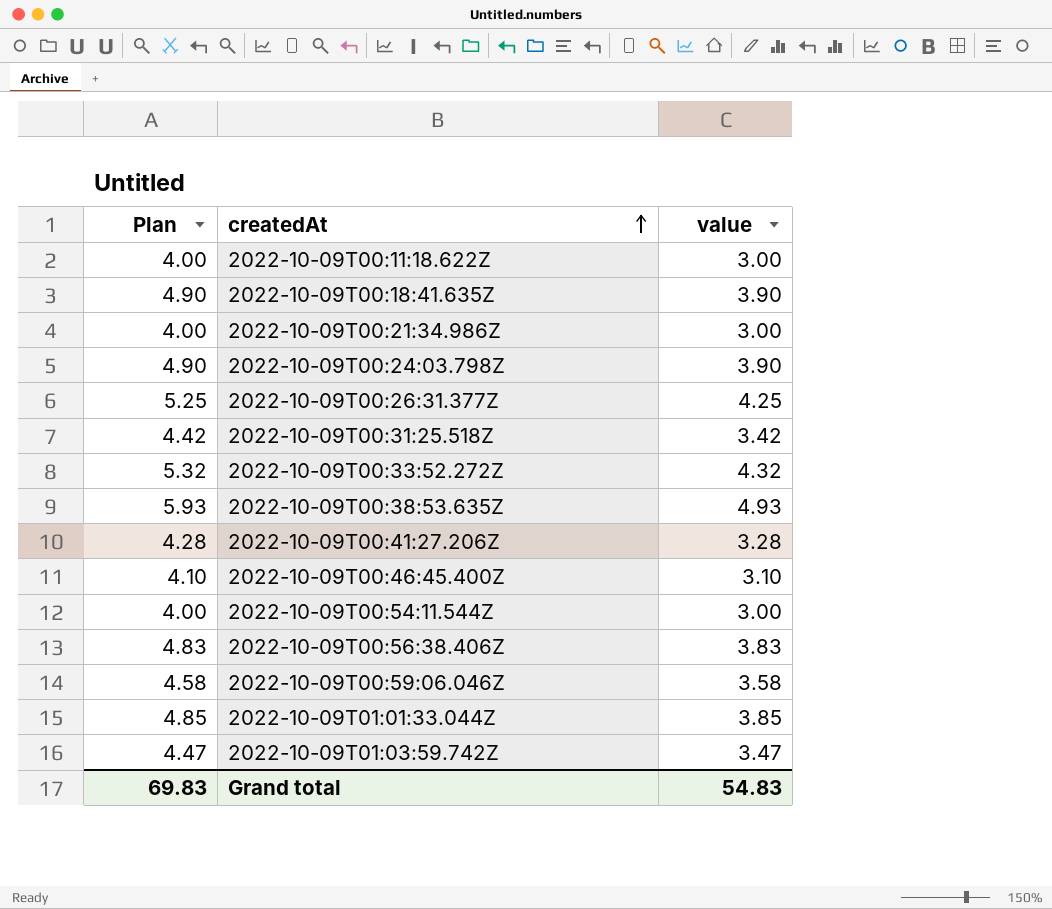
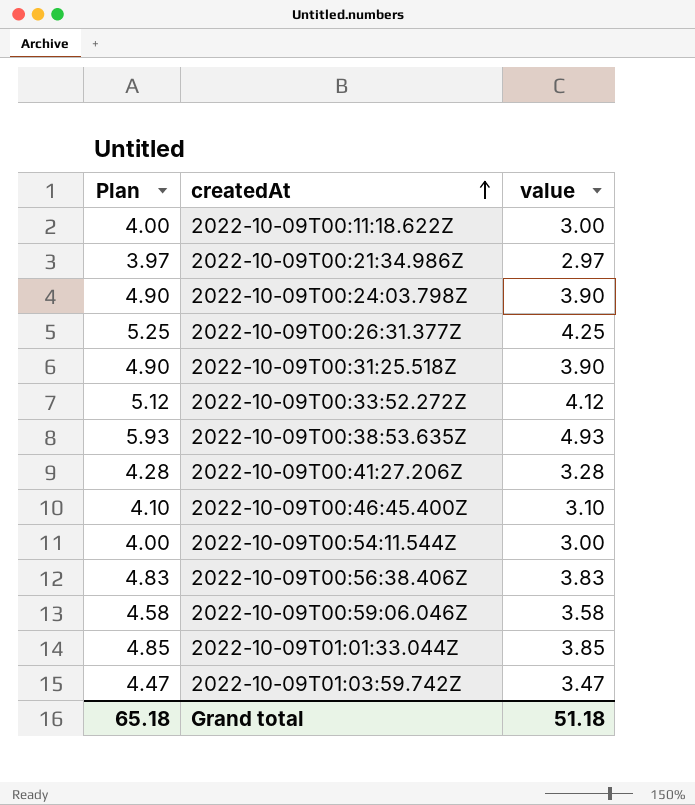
row 2022-10-09T00:18:41.635Z: 4.90 | 3.90 -> none
2022-10-09T00:21:34.986Z | Plan: 4.00 -> 3.97
2022-10-09T00:21:34.986Z | value: 3.00 -> 2.97
2022-10-09T00:31:25.518Z | Plan: 4.42 -> 4.90
2022-10-09T00:31:25.518Z | value: 3.42 -> 3.90
2022-10-09T00:33:52.272Z | Plan: 5.32 -> 5.12
2022-10-09T00:33:52.272Z | value: 4.32 -> 4.12
Grand total | Plan: 69.83 -> 65.18
Grand total | value: 54.83 -> 51.18

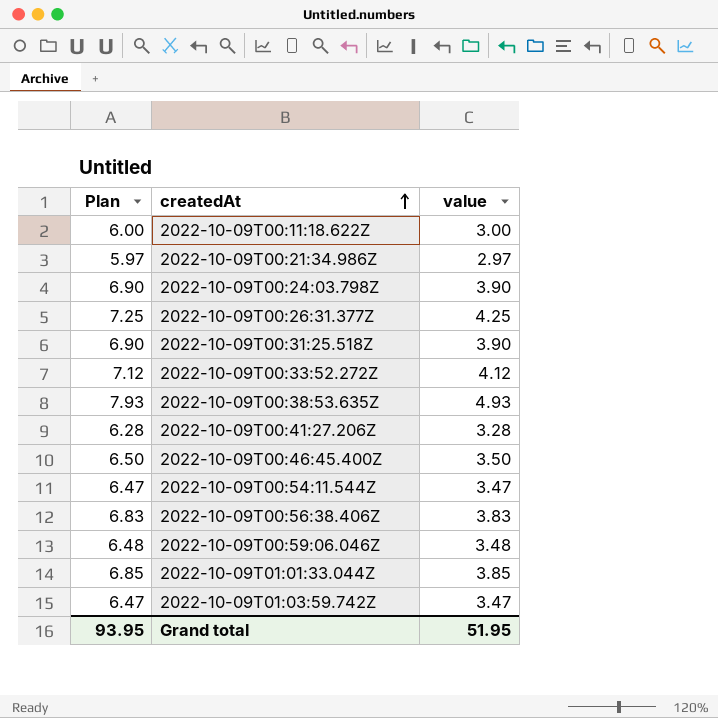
column Plan | formula: [value] + 1 -> [value] + 3
2022-10-09T00:46:45.400Z | value: 3.10 -> 3.50
2022-10-09T00:54:11.544Z | value: 3.00 -> 3.47
2022-10-09T00:59:06.046Z | value: 3.58 -> 3.48
Grand total | Plan: 65.18 -> 93.95
Grand total | value: 51.18 -> 51.95

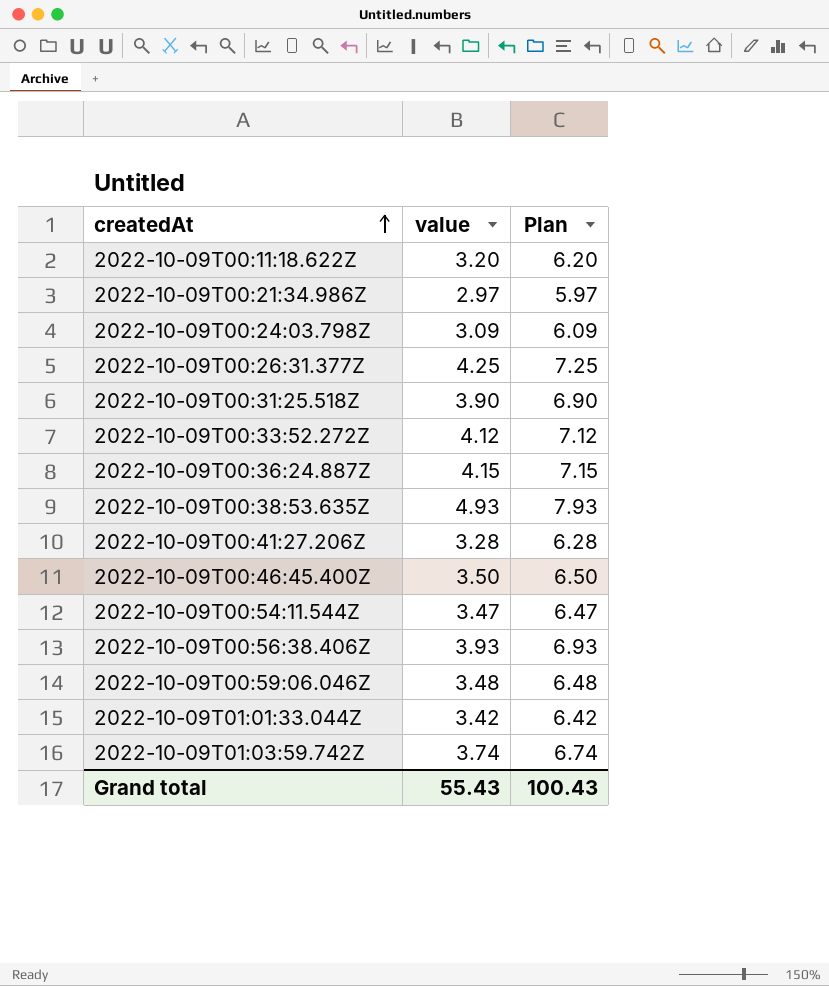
column Plan | position: 1 -> 3
2022-10-09T00:11:18.622Z | value: 3.00 -> 3.20
2022-10-09T00:11:18.622Z | Plan: 6.00 -> 6.20
2022-10-09T00:24:03.798Z | value: 3.90 -> 3.09
2022-10-09T00:24:03.798Z | Plan: 6.90 -> 6.09
row 2022-10-09T00:36:24.887Z: none -> 4.15 | 7.15
2022-10-09T00:56:38.406Z | value: 3.83 -> 3.93
2022-10-09T00:56:38.406Z | Plan: 6.83 -> 6.93
2022-10-09T01:01:33.044Z | value: 3.85 -> 3.42
2022-10-09T01:01:33.044Z | Plan: 6.85 -> 6.42
2022-10-09T01:03:59.742Z | value: 3.47 -> 3.74
2022-10-09T01:03:59.742Z | Plan: 6.47 -> 6.74
Grand total | value: 51.95 -> 55.43
Grand total | Plan: 93.95 -> 100.43

